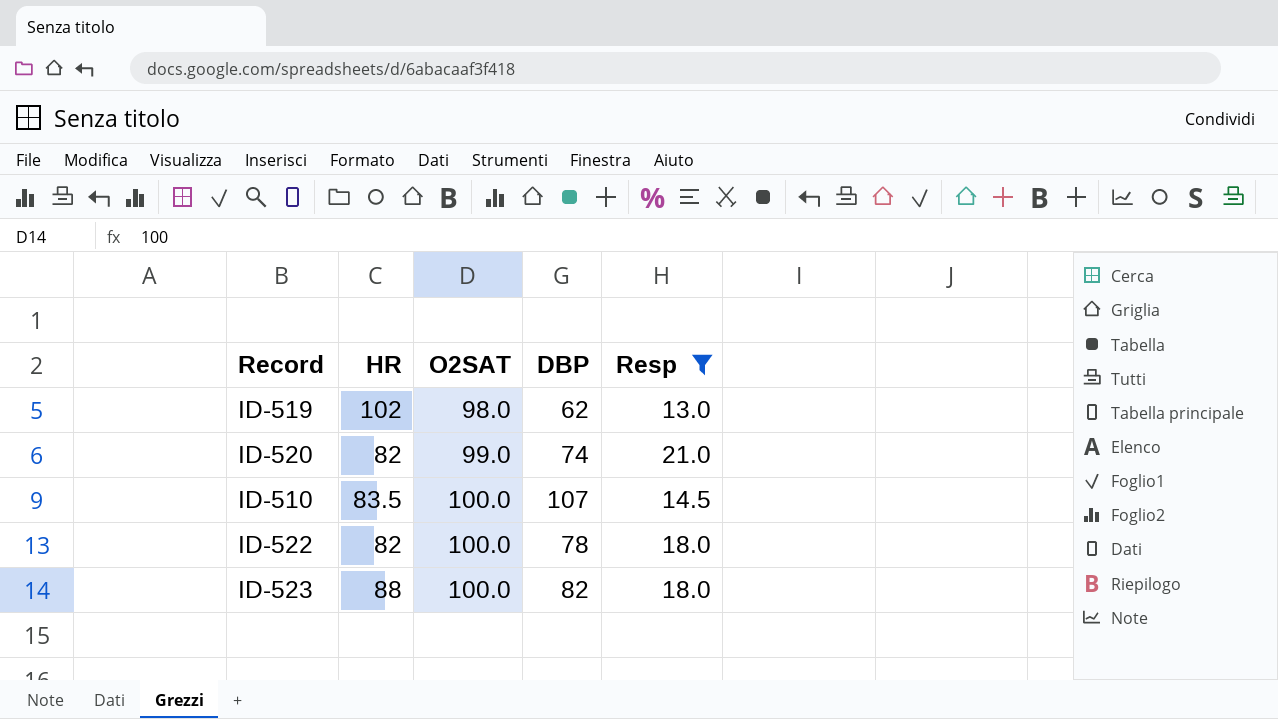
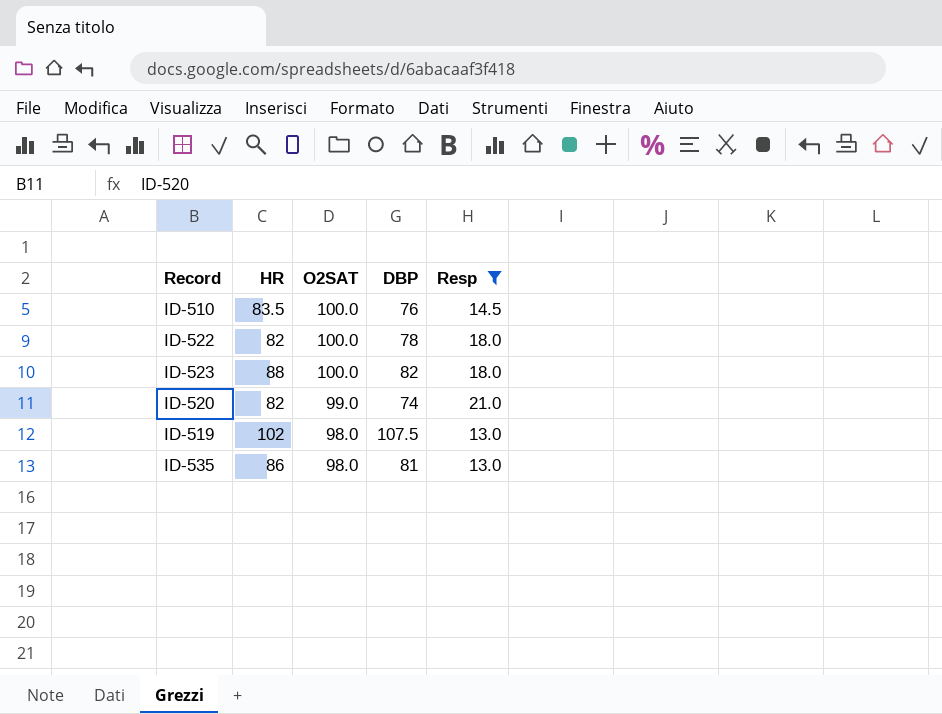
row order: O2SAT ascending -> O2SAT descending
ID-510 | DBP: 107 -> 76
ID-519 | DBP: 62 -> 107.5
row ID-535: none -> 86 | 98.0 | 81 | 13.0

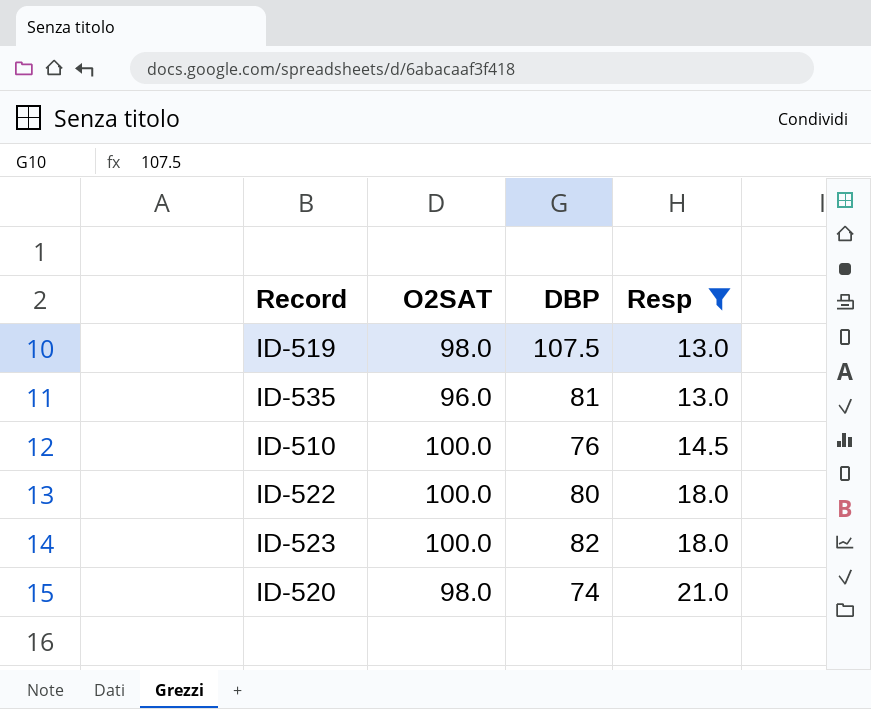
row order: O2SAT descending -> Resp ascending
column HR | position: 2 -> none
ID-535 | O2SAT: 98.0 -> 96.0
ID-522 | DBP: 78 -> 80
ID-520 | O2SAT: 99.0 -> 98.0

